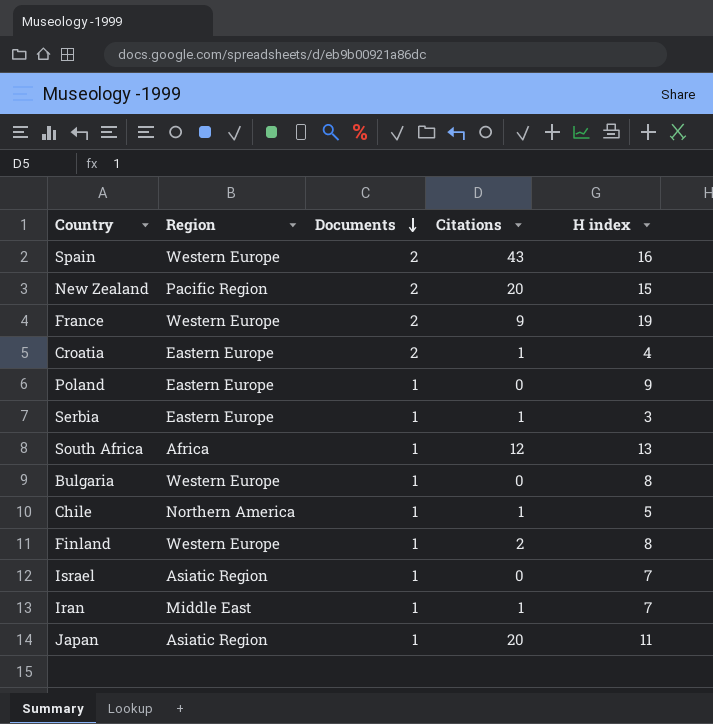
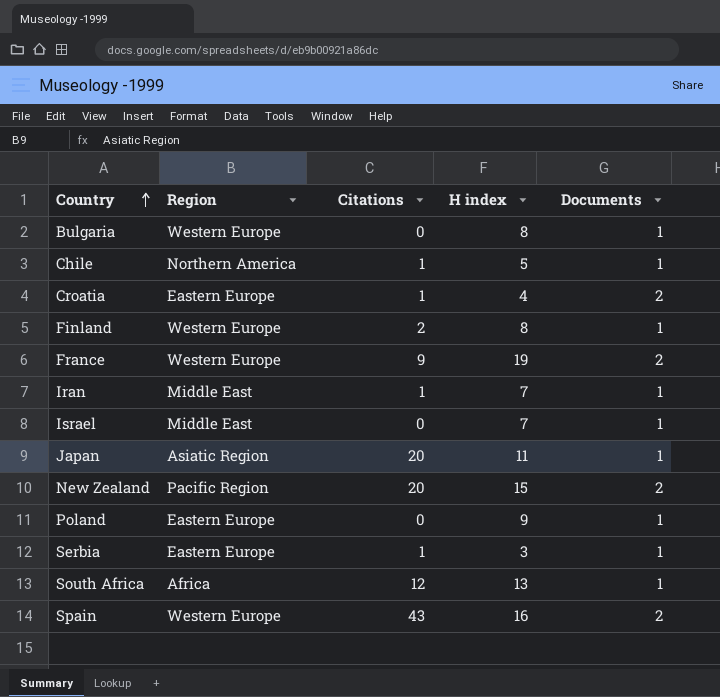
row order: Documents descending -> Country ascending
column Documents | position: 3 -> 5
Israel | Region: Asiatic Region -> Middle East

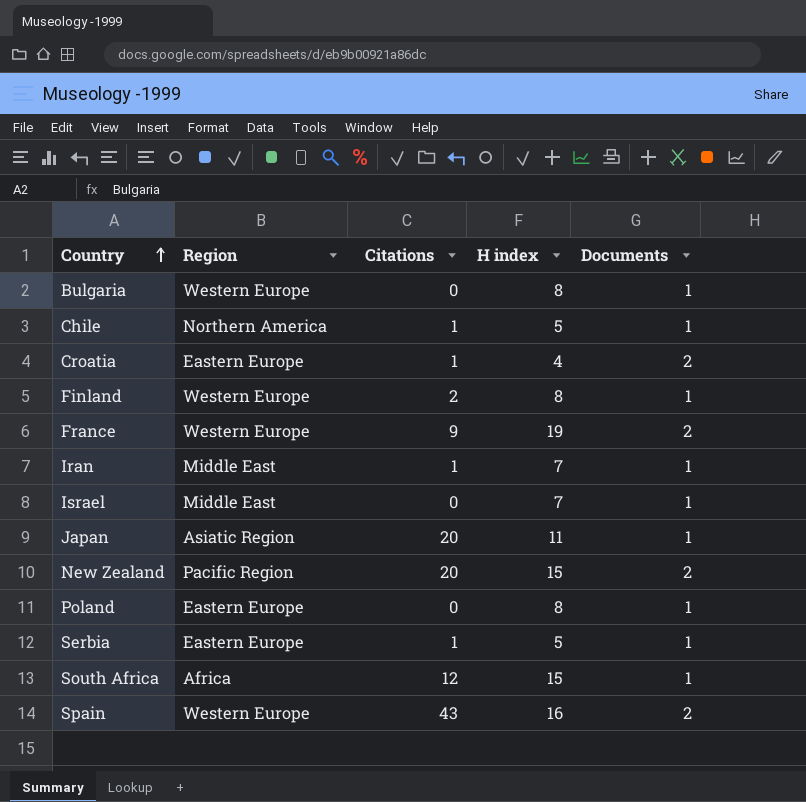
Poland | H index: 9 -> 8
Serbia | H index: 3 -> 5
South Africa | H index: 13 -> 15

